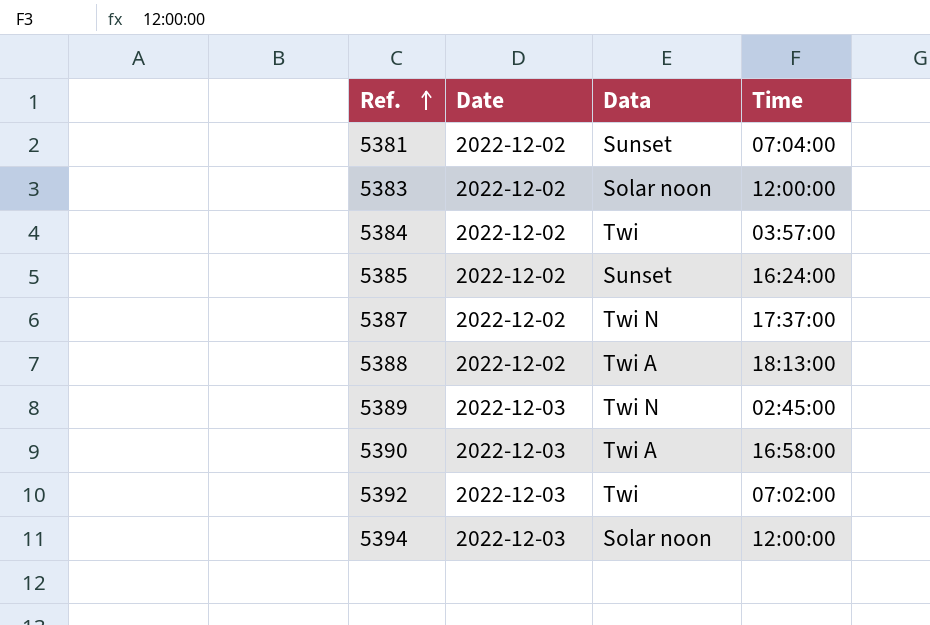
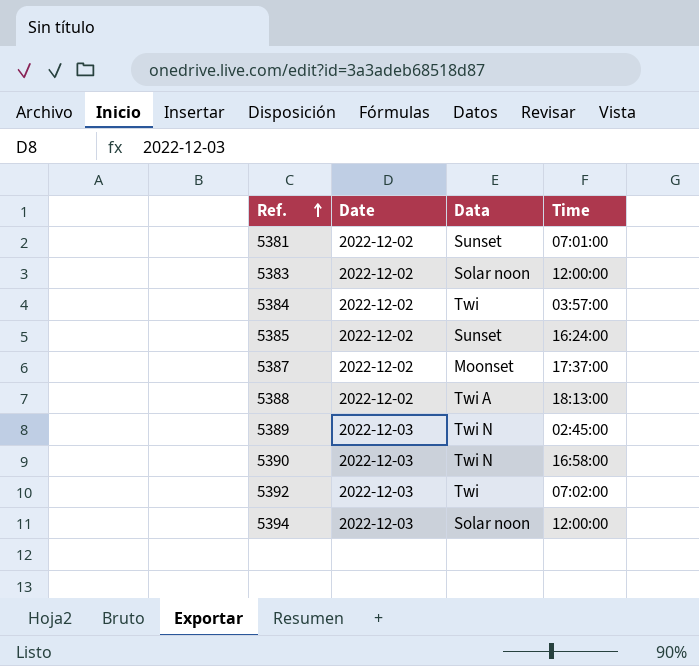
5381 | Time: 07:04:00 -> 07:01:00
5387 | Data: Twi N -> Moonset
5390 | Data: Twi A -> Twi N

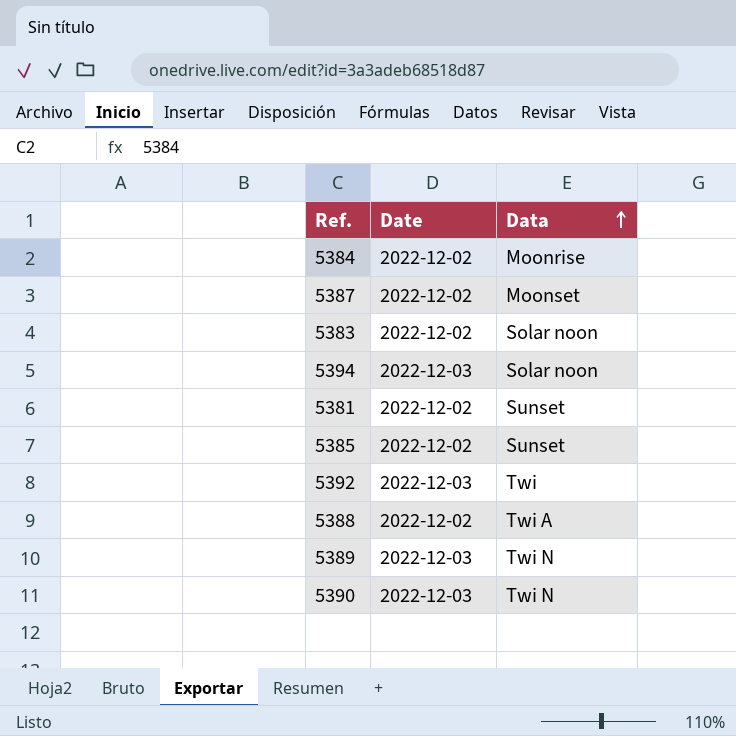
row order: Ref. ascending -> Data ascending
column Time | position: 4 -> none
5384 | Data: Twi -> Moonrise

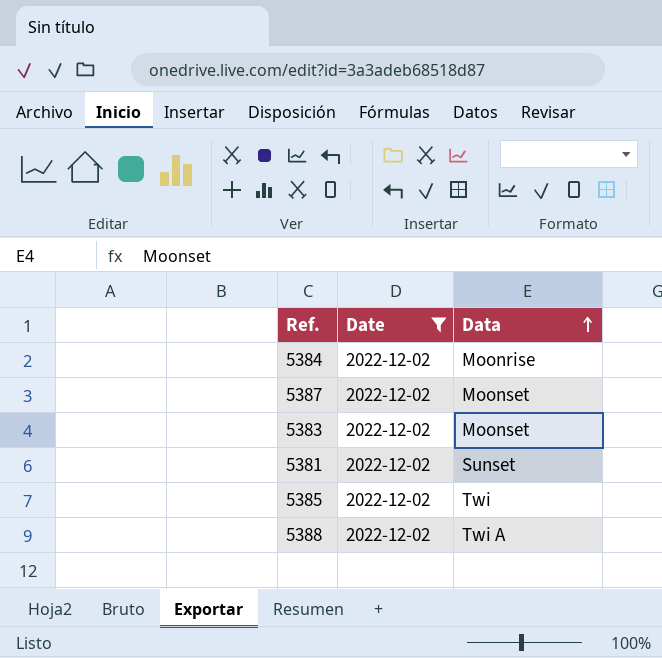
filter: none -> Date = 2022-12-02
5383 | Data: Solar noon -> Moonset
5385 | Data: Sunset -> Twi

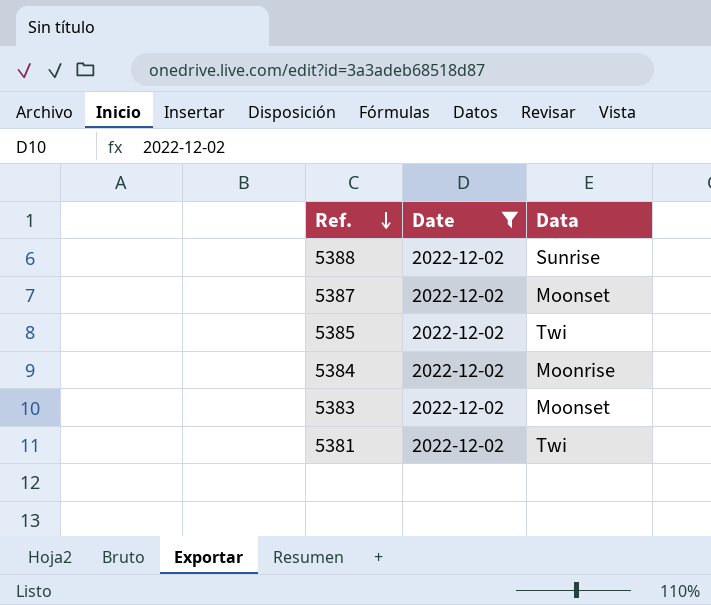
row order: Data ascending -> Ref. descending
5388 | Data: Twi A -> Sunrise
5381 | Data: Sunset -> Twi

